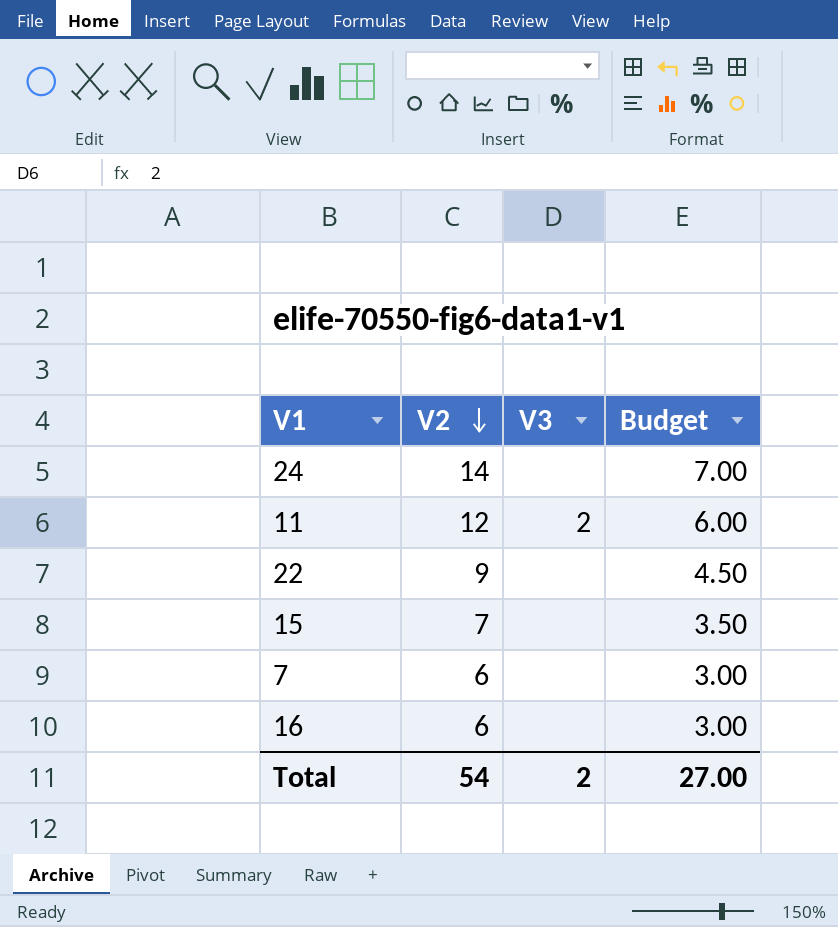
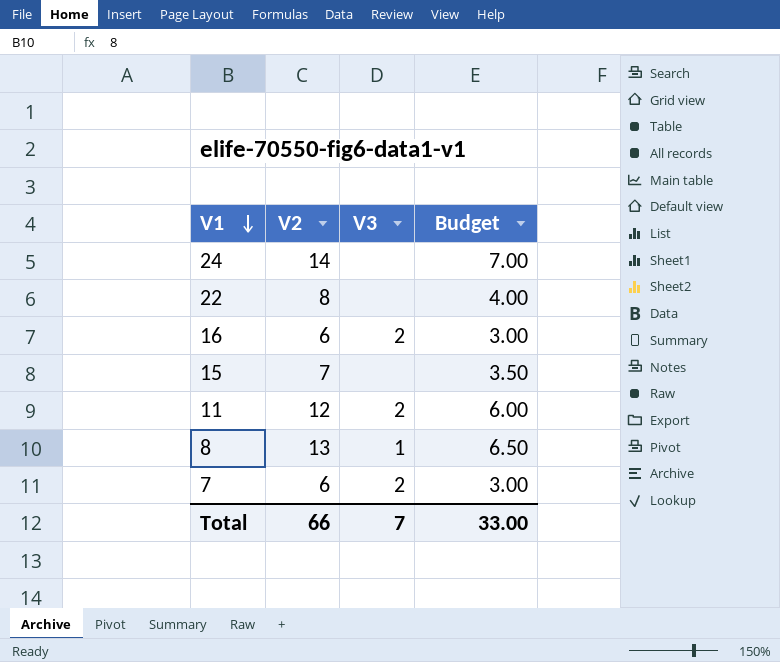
row order: V2 descending -> V1 descending
22 | V2: 9 -> 8
22 | Budget: 4.50 -> 4.00
16 | V3: none -> 2
row 8: none -> 13 | 1 | 6.50
7 | V3: none -> 2
Total | V2: 54 -> 66
Total | V3: 2 -> 7
Total | Budget: 27.00 -> 33.00

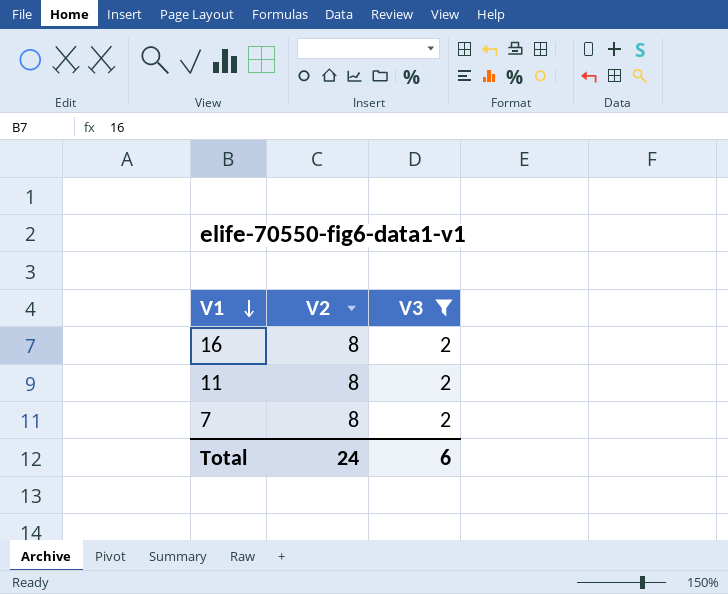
filter: none -> V3 = 2
column Budget | formula: [V2] * 0.5 -> none
16 | V2: 6 -> 8
11 | V2: 12 -> 8
7 | V2: 6 -> 8
Total | V2: 66 -> 24
Total | V3: 7 -> 6

